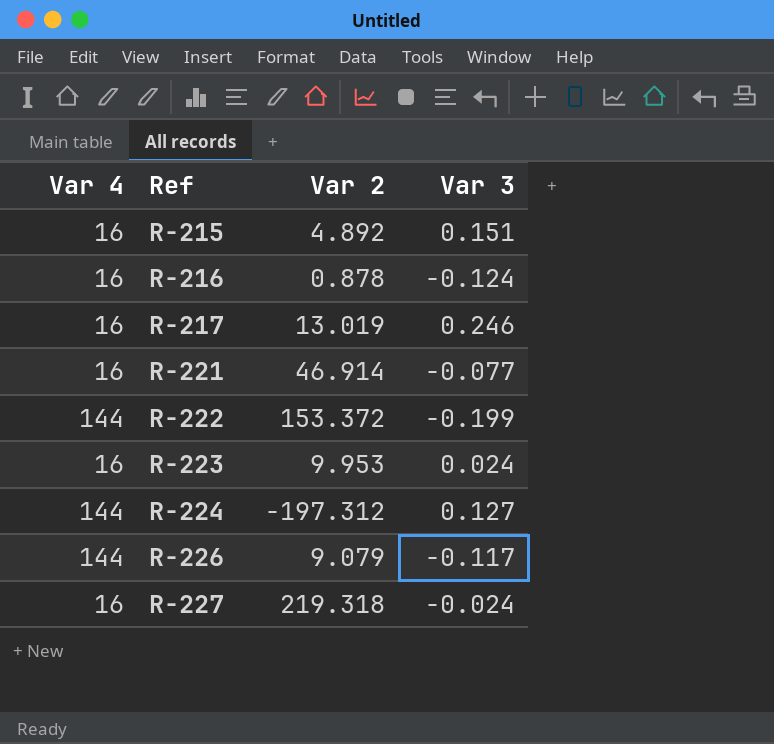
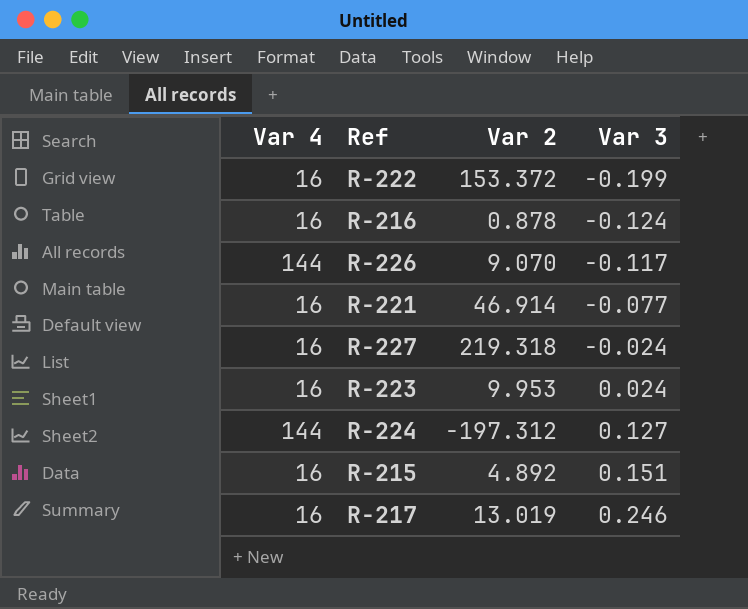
row order: Ref ascending -> Var 3 ascending
R-222 | Var 4: 144 -> 16
R-226 | Var 2: 9.079 -> 9.070

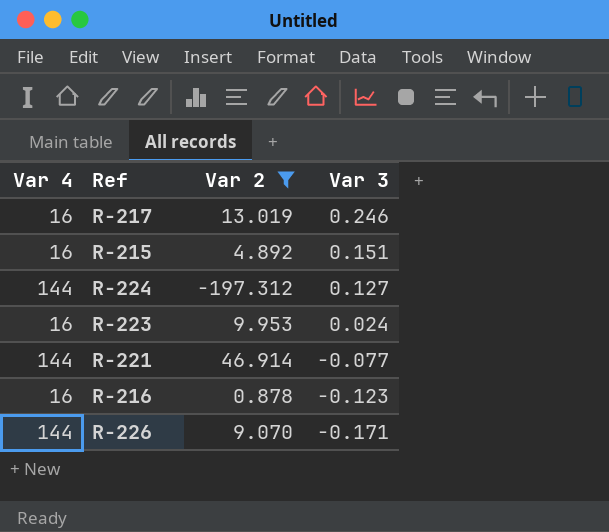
filter: none -> Var 2 <= 46.914
row order: Var 3 ascending -> Var 3 descending
R-221 | Var 4: 16 -> 144
R-216 | Var 3: -0.124 -> -0.123
R-226 | Var 3: -0.117 -> -0.171

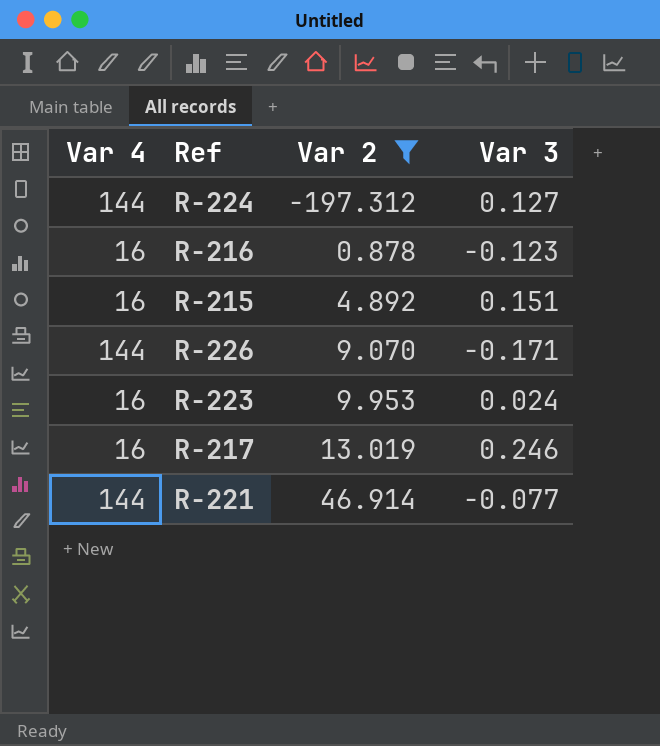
row order: Var 3 descending -> Var 2 ascending

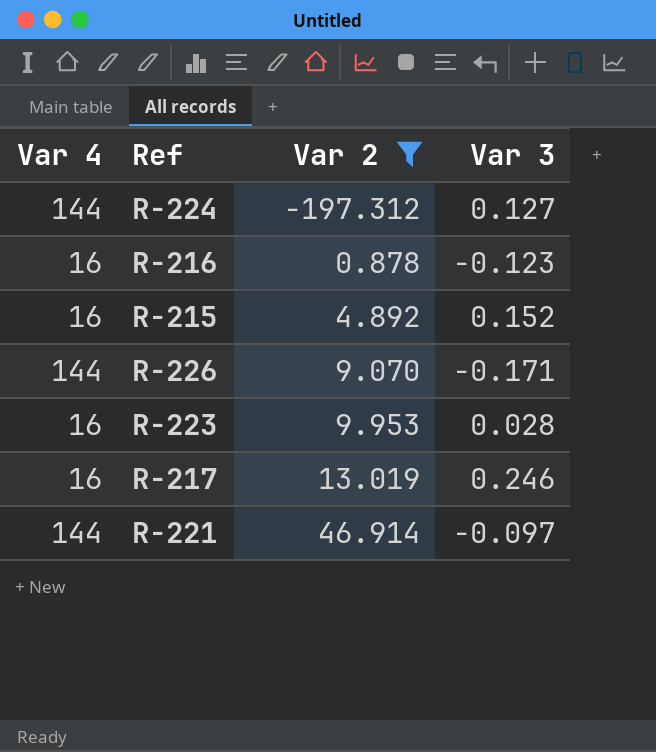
R-215 | Var 3: 0.151 -> 0.152
R-223 | Var 3: 0.024 -> 0.028
R-221 | Var 3: -0.077 -> -0.097

